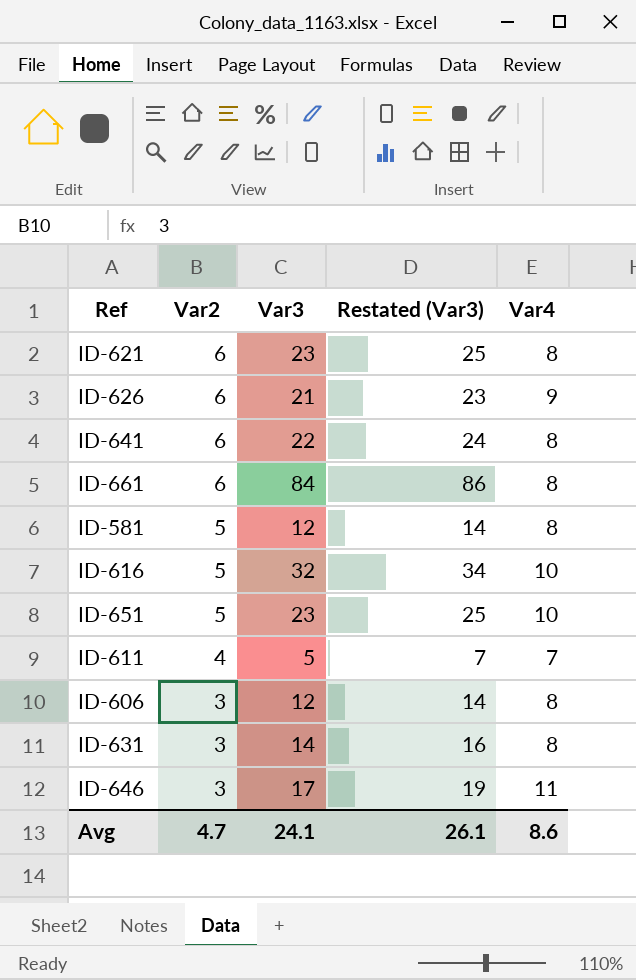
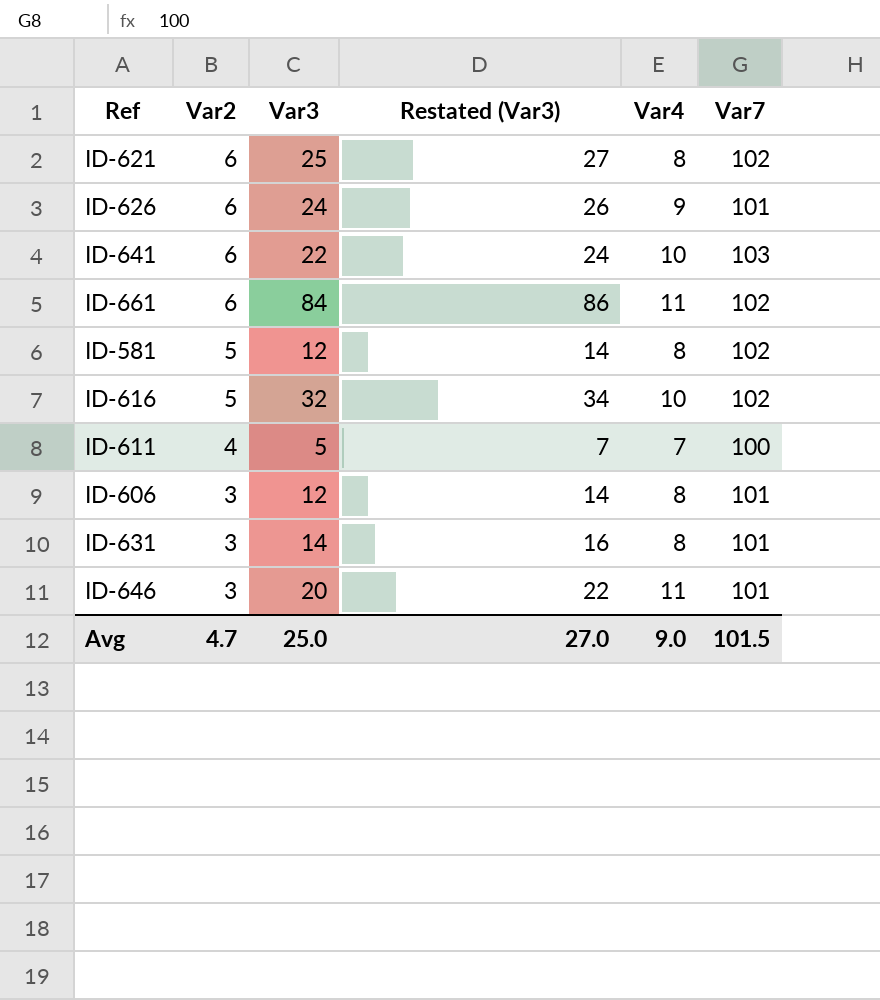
column Var7 | position: none -> 6
row ID-651: 5 | 23 | 25 | 10 -> none
ID-621 | Var3: 23 -> 25
ID-621 | Restated (Var3): 25 -> 27
ID-626 | Var3: 21 -> 24
ID-626 | Restated (Var3): 23 -> 26
ID-641 | Var4: 8 -> 10
ID-661 | Var4: 8 -> 11
ID-646 | Var3: 17 -> 20
ID-646 | Restated (Var3): 19 -> 22
Avg | Var3: 24.1 -> 25.0
Avg | Restated (Var3): 26.1 -> 27.0
Avg | Var4: 8.6 -> 9.0

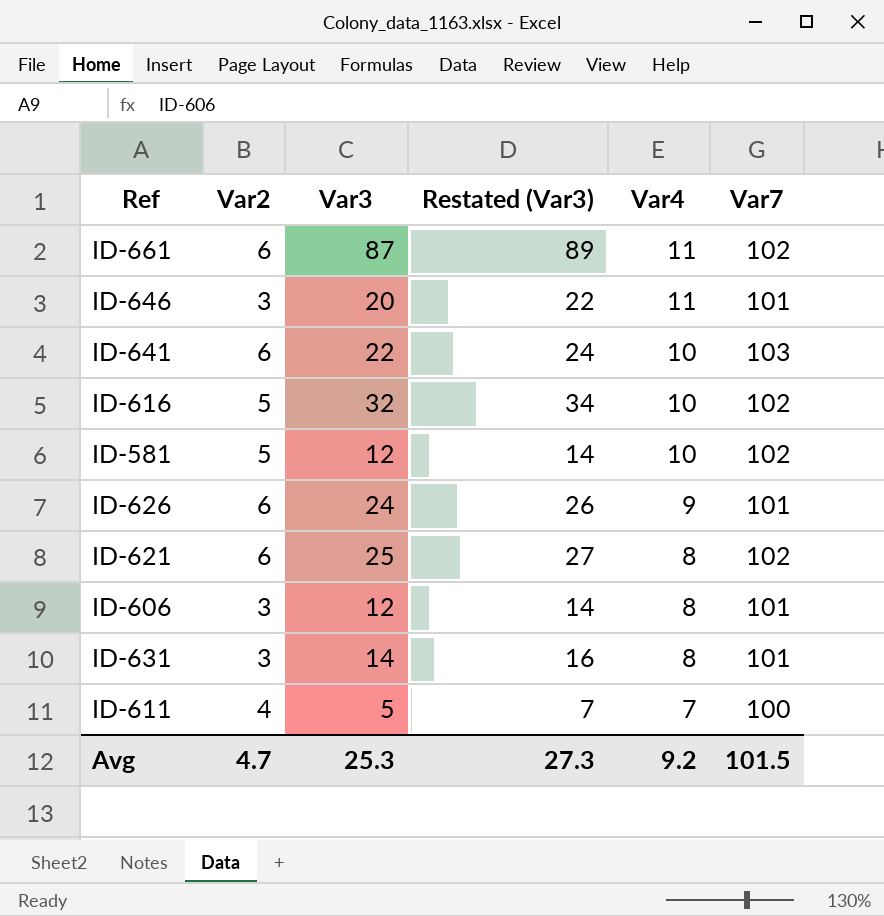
row order: Var2 descending -> Var4 descending
ID-661 | Var3: 84 -> 87
ID-661 | Restated (Var3): 86 -> 89
ID-581 | Var4: 8 -> 10
Avg | Var3: 25.0 -> 25.3
Avg | Restated (Var3): 27.0 -> 27.3
Avg | Var4: 9.0 -> 9.2

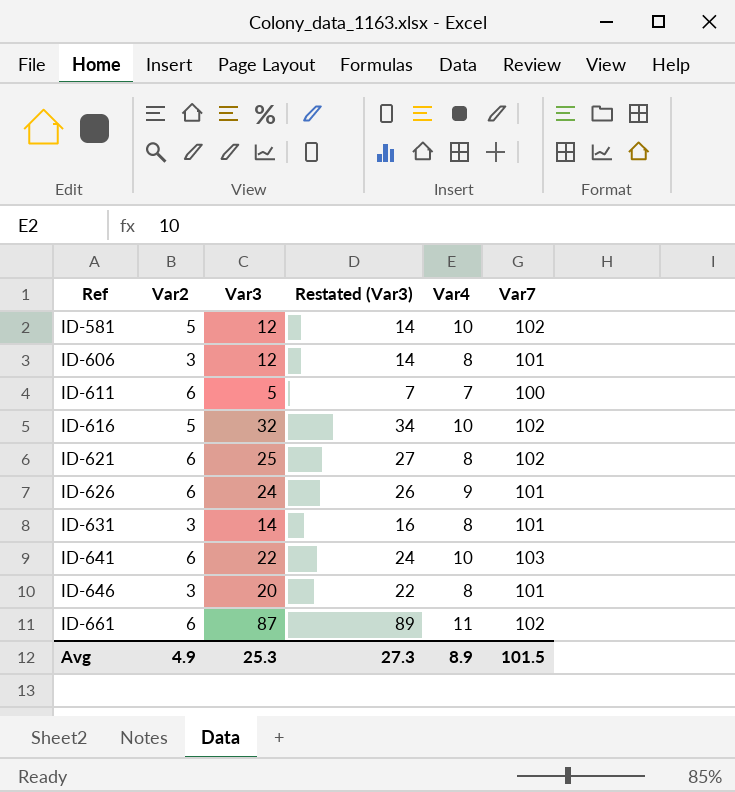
row order: Var4 descending -> Ref ascending
ID-611 | Var2: 4 -> 6
ID-646 | Var4: 11 -> 8
Avg | Var2: 4.7 -> 4.9
Avg | Var4: 9.2 -> 8.9

